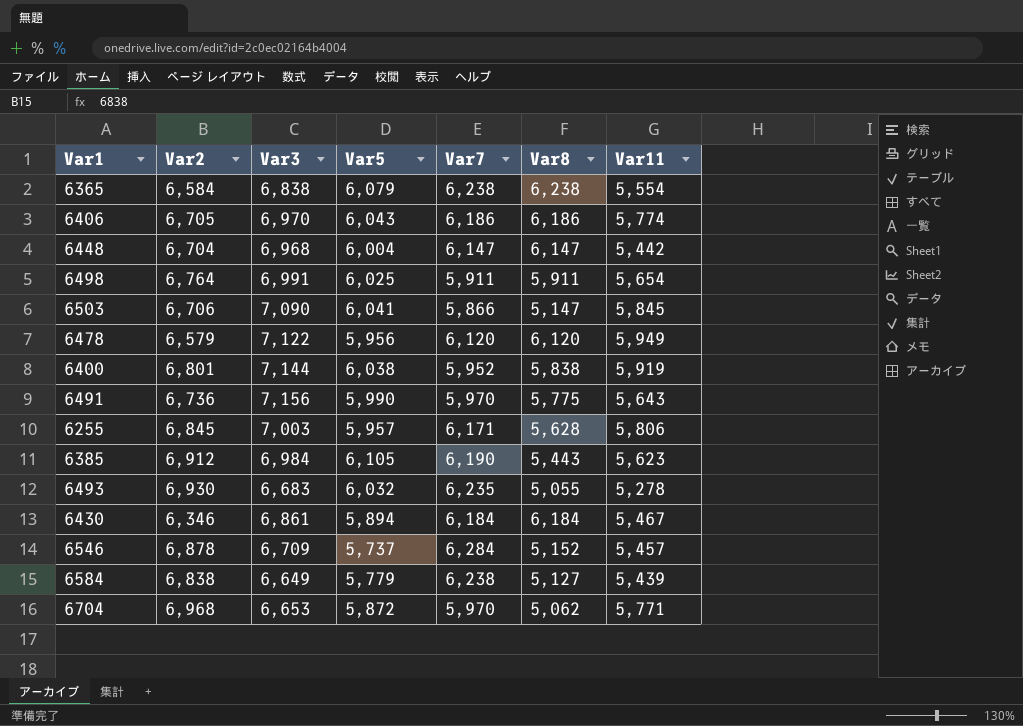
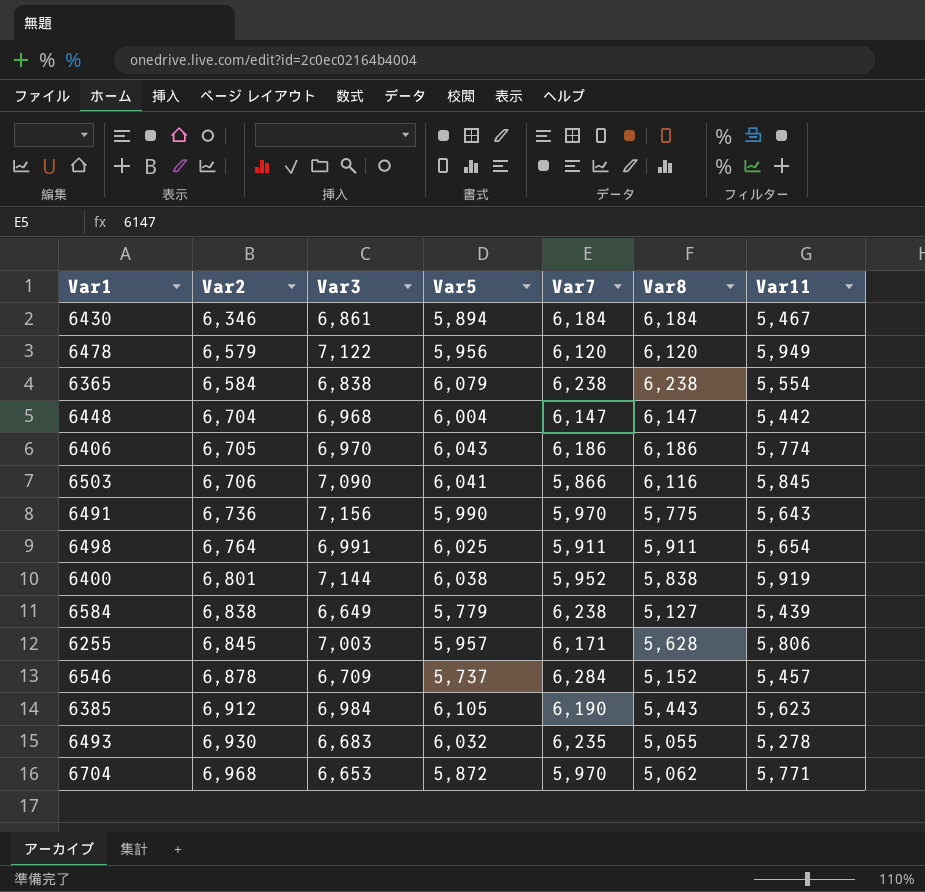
row order: none -> Var2 ascending
6503 | Var8: 5,147 -> 6,116

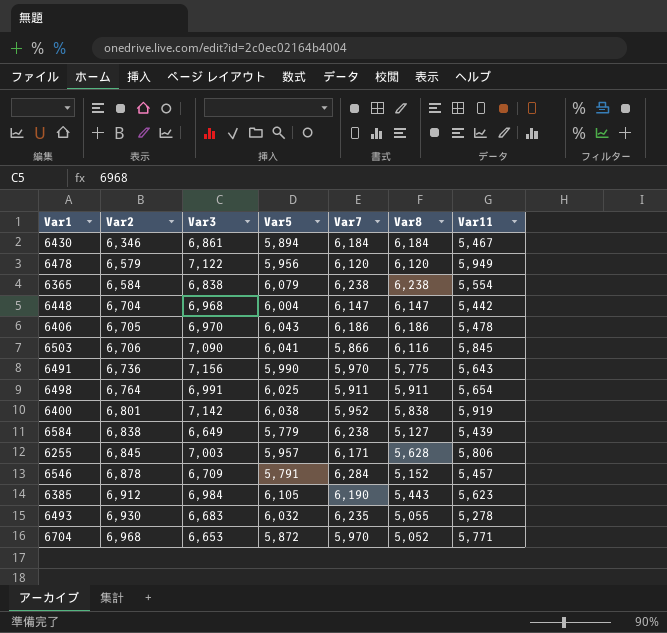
6406 | Var11: 5,774 -> 5,478
6400 | Var3: 7,144 -> 7,142
6546 | Var5: 5,737 -> 5,791
6704 | Var8: 5,062 -> 5,052

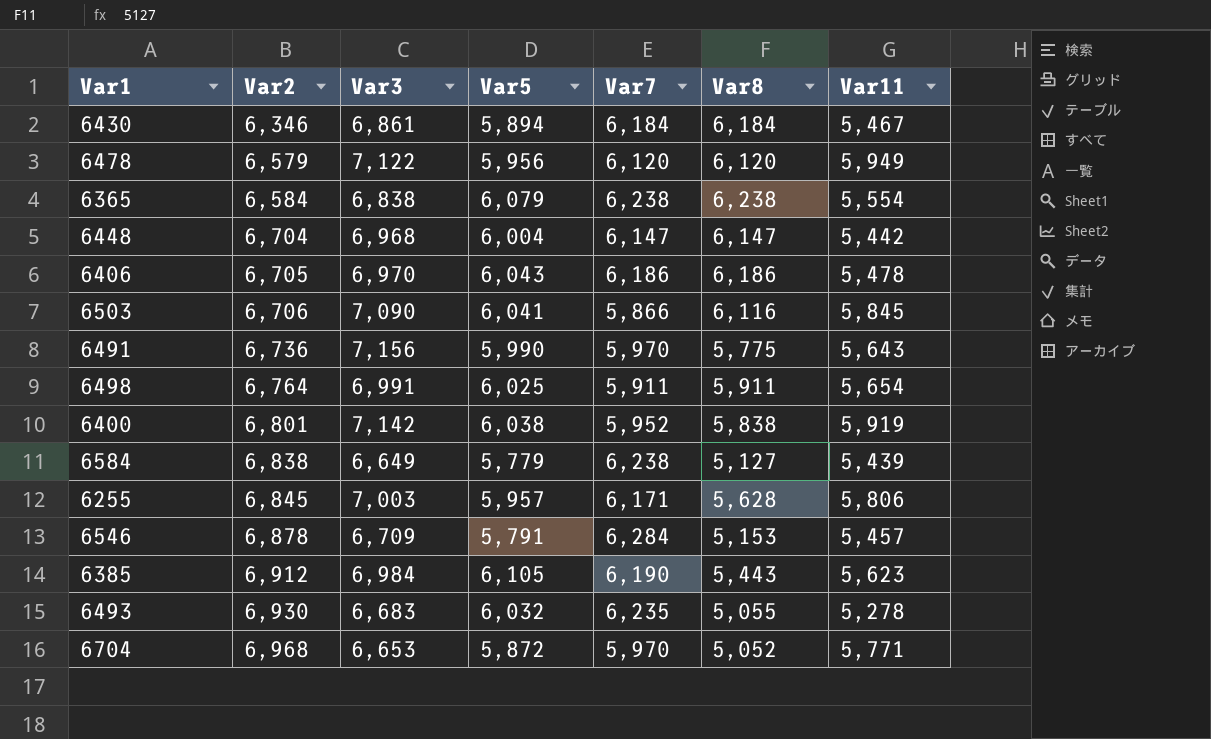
6546 | Var8: 5,152 -> 5,153

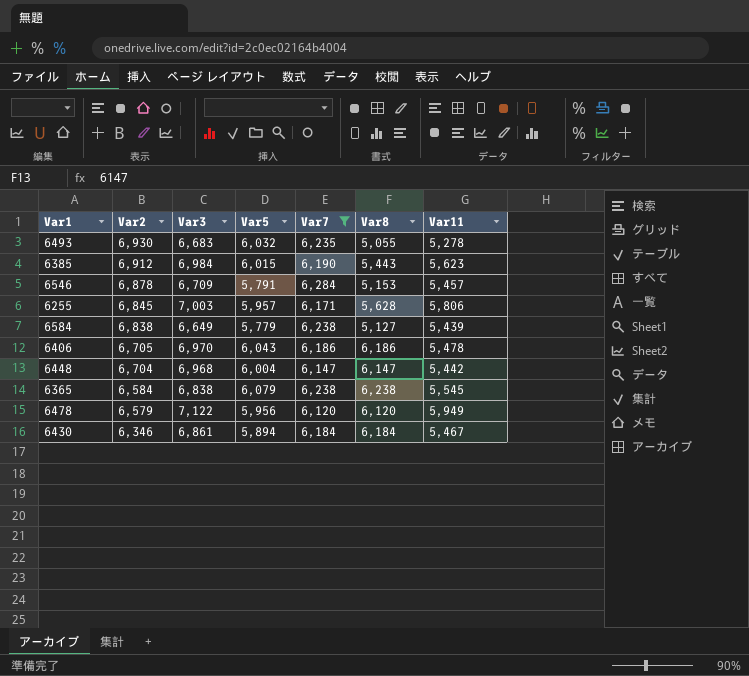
filter: none -> Var7 >= 6,120
row order: Var2 ascending -> Var2 descending
6385 | Var5: 6,105 -> 6,015
6365 | Var11: 5,554 -> 5,545

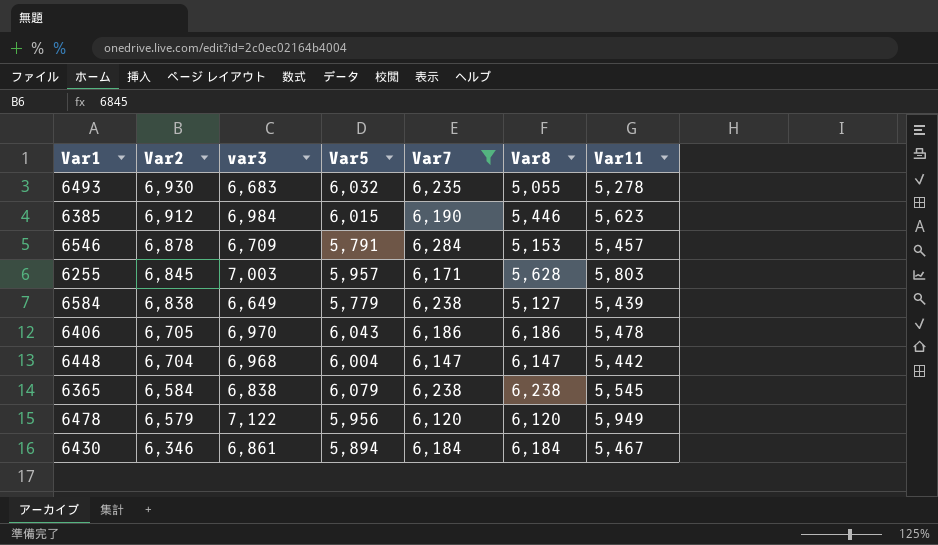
column name: Var3 -> var3
6385 | Var8: 5,443 -> 5,446
6255 | Var11: 5,806 -> 5,803

